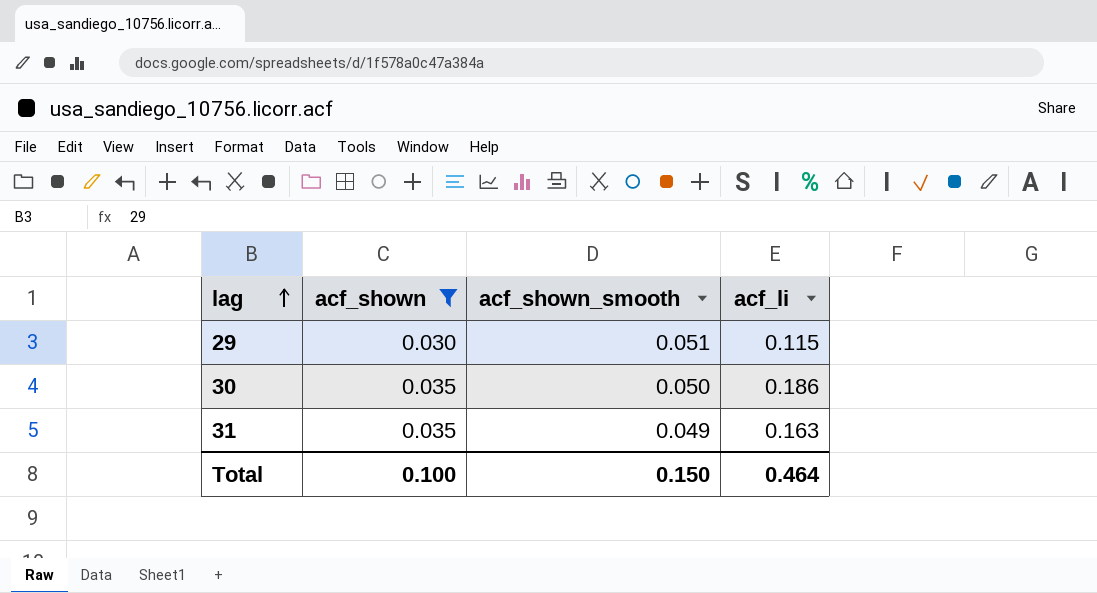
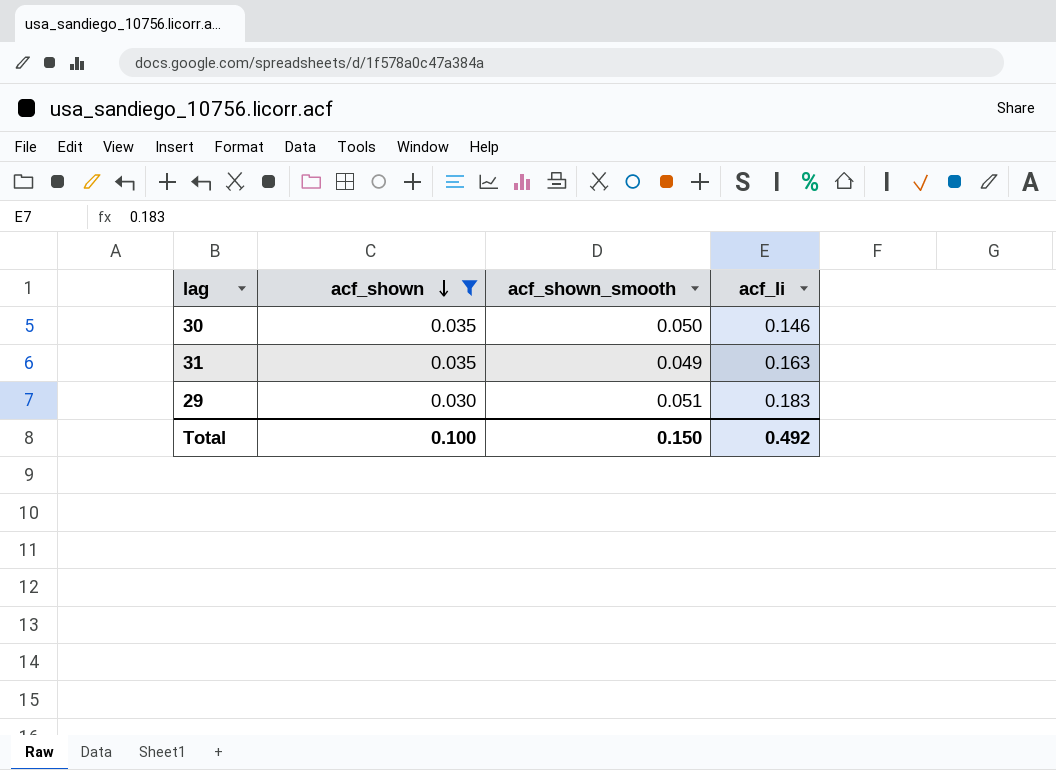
row order: lag ascending -> acf_shown descending
30 | acf_li: 0.186 -> 0.146
29 | acf_li: 0.115 -> 0.183
Total | acf_li: 0.464 -> 0.492

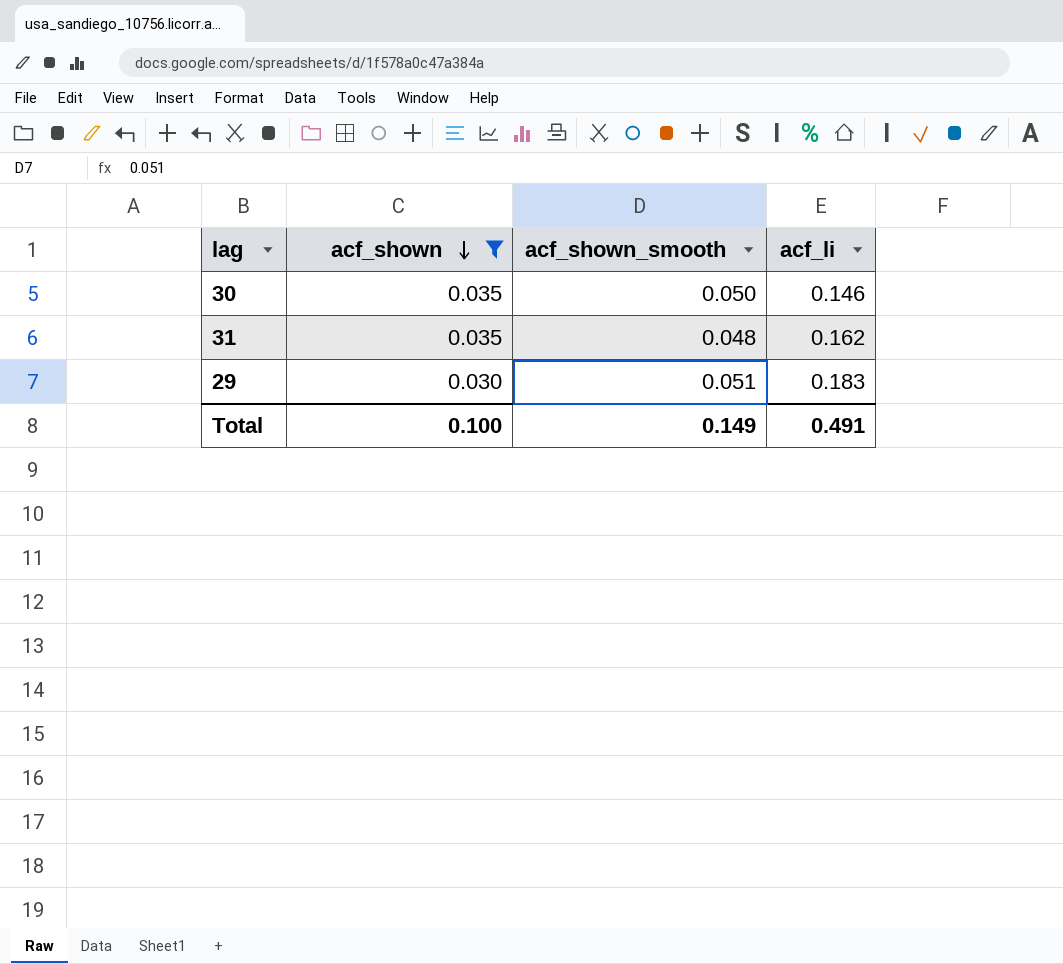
31 | acf_shown_smooth: 0.049 -> 0.048
31 | acf_li: 0.163 -> 0.162
Total | acf_shown_smooth: 0.150 -> 0.149
Total | acf_li: 0.492 -> 0.491

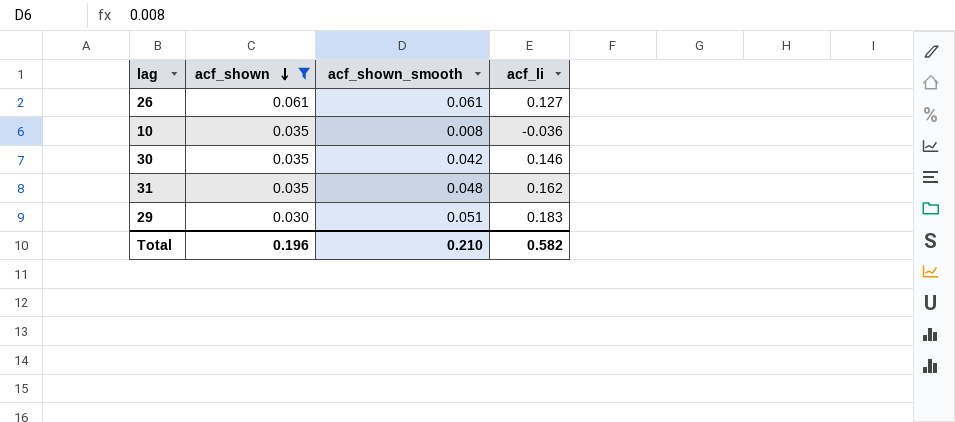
row 26: none -> 0.061 | 0.061 | 0.127
row 10: none -> 0.035 | 0.008 | -0.036
30 | acf_shown_smooth: 0.050 -> 0.042
Total | acf_shown: 0.100 -> 0.196
Total | acf_shown_smooth: 0.149 -> 0.210
Total | acf_li: 0.491 -> 0.582

